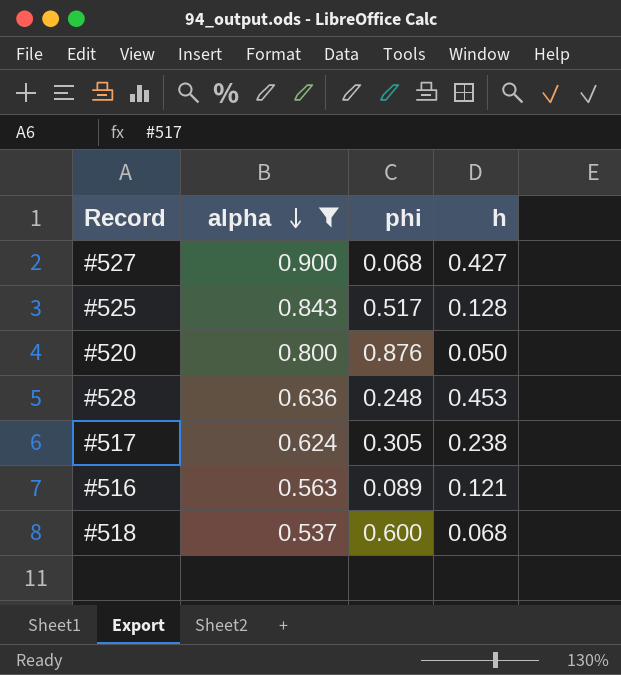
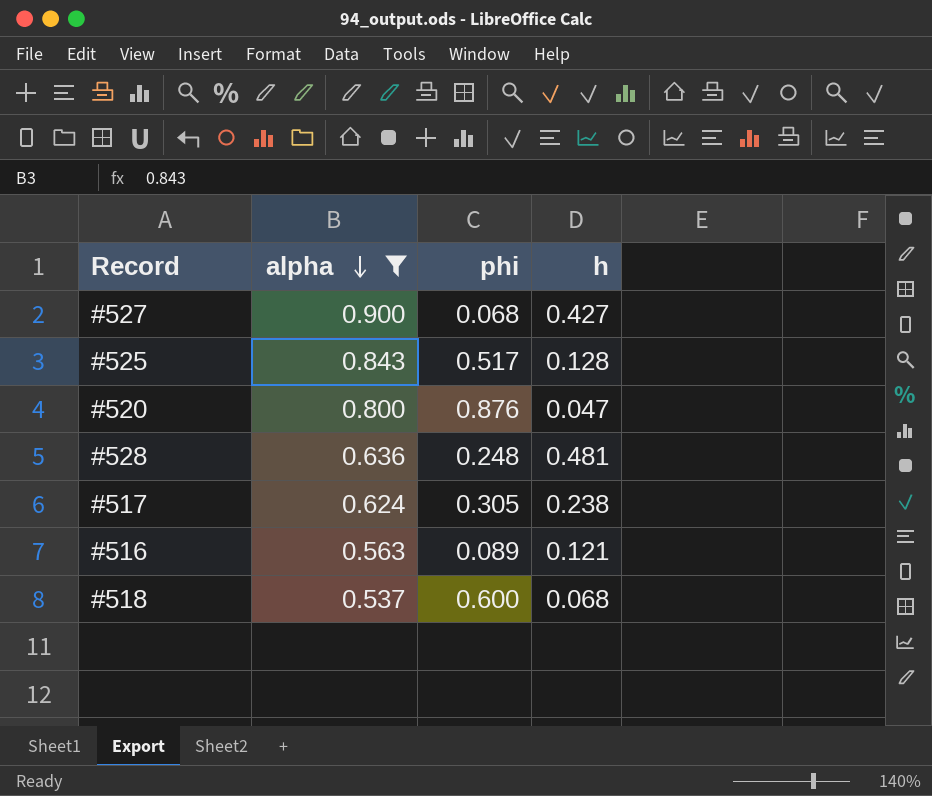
#520 | h: 0.050 -> 0.047
#528 | h: 0.453 -> 0.481

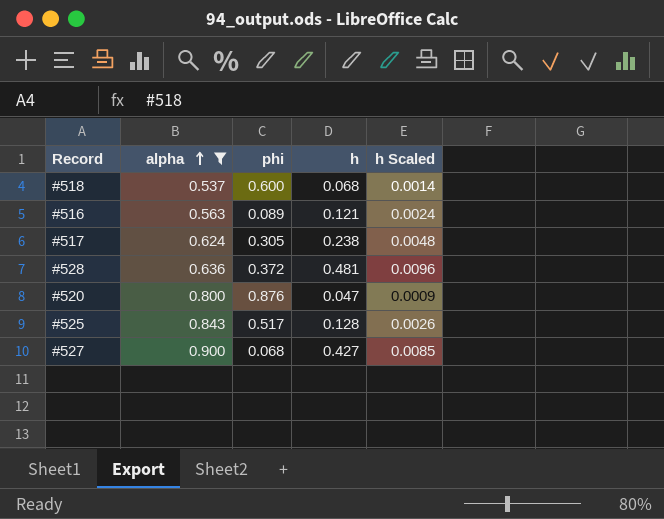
row order: alpha descending -> alpha ascending
column h Scaled | formula: none -> [h] * 0.02
#528 | phi: 0.248 -> 0.372

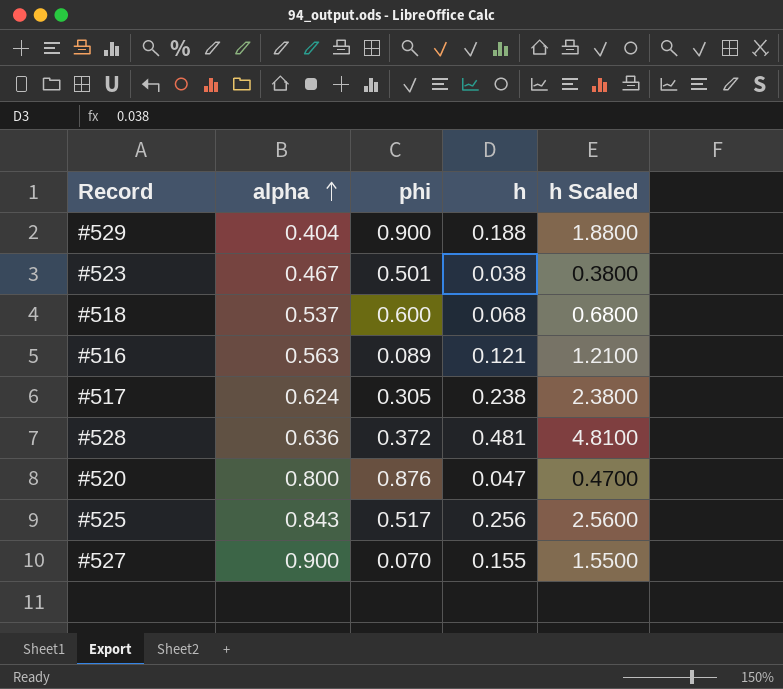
filter: alpha >= 0.537 -> none
column h Scaled | formula: [h] * 0.02 -> [h] * 10
#525 | h: 0.128 -> 0.256
#527 | phi: 0.068 -> 0.070
#527 | h: 0.427 -> 0.155

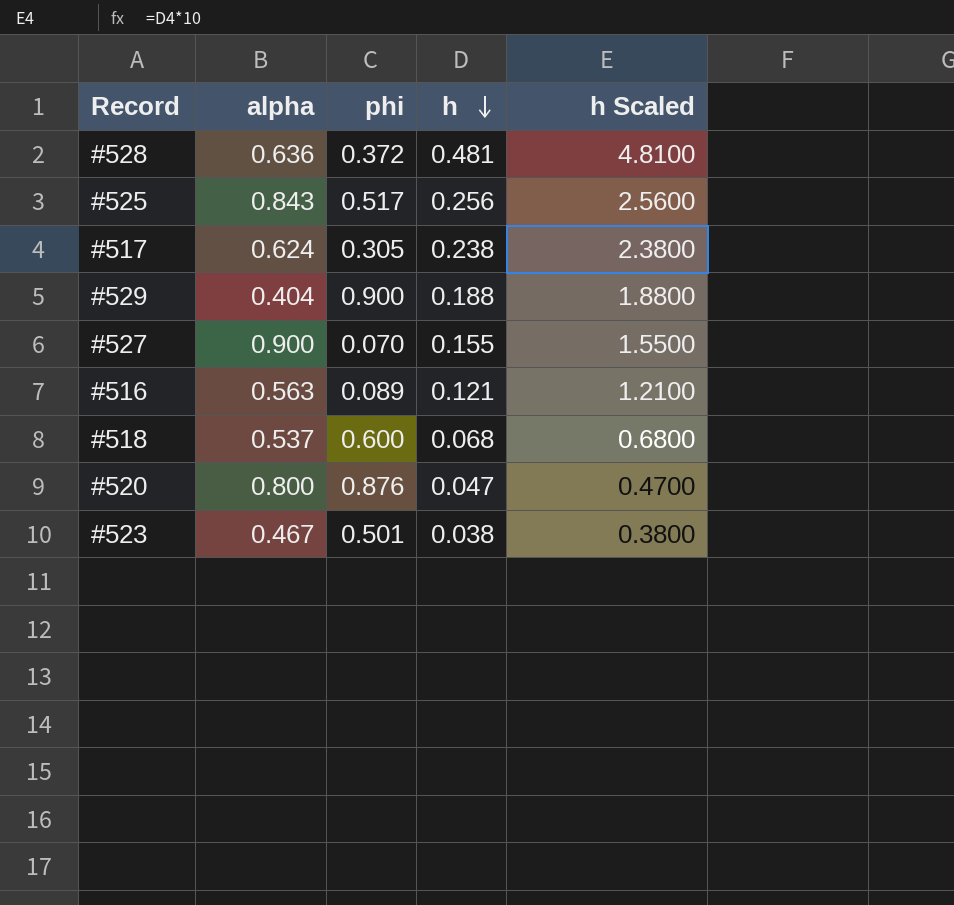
row order: alpha ascending -> h descending

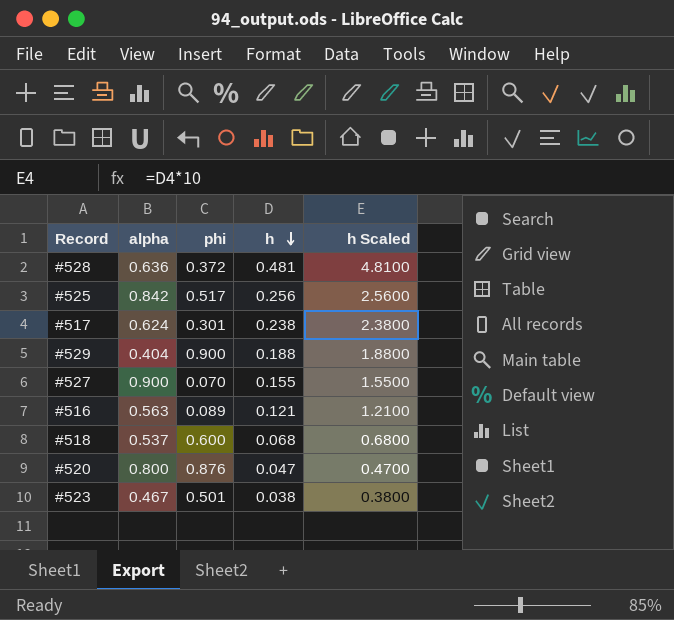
#525 | alpha: 0.843 -> 0.842
#517 | phi: 0.305 -> 0.301

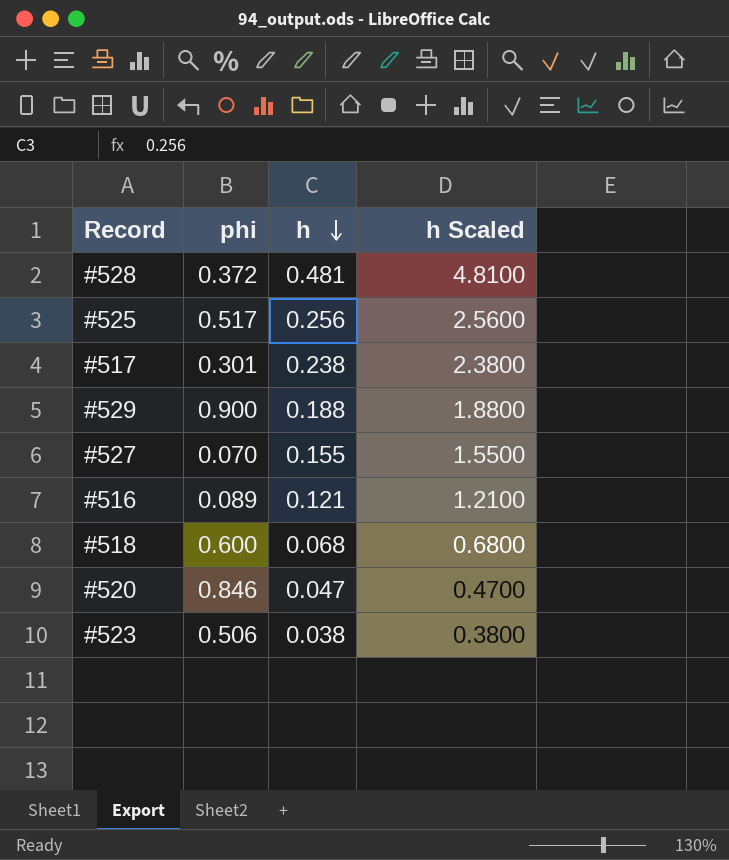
column alpha | position: 2 -> none
#520 | phi: 0.876 -> 0.846
#523 | phi: 0.501 -> 0.506

